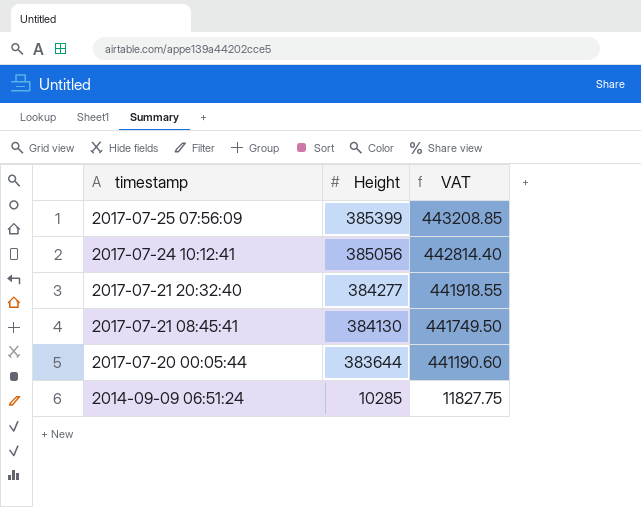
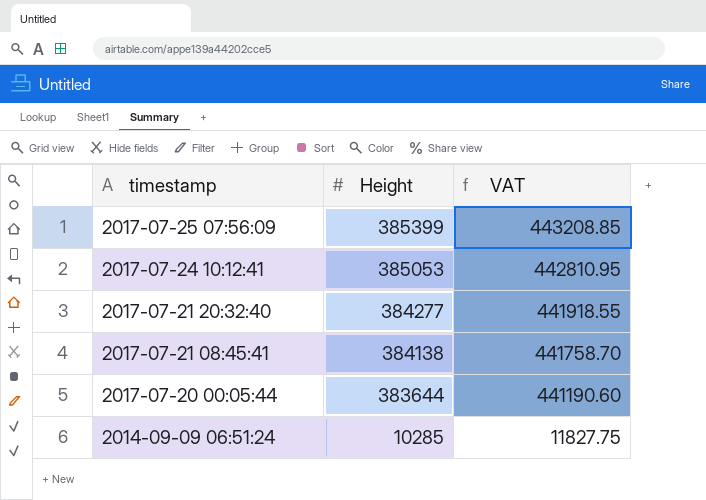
2017-07-24 10:12:41 | Height: 385056 -> 385053
2017-07-24 10:12:41 | VAT: 442814.40 -> 442810.95
2017-07-21 08:45:41 | Height: 384130 -> 384138
2017-07-21 08:45:41 | VAT: 441749.50 -> 441758.70

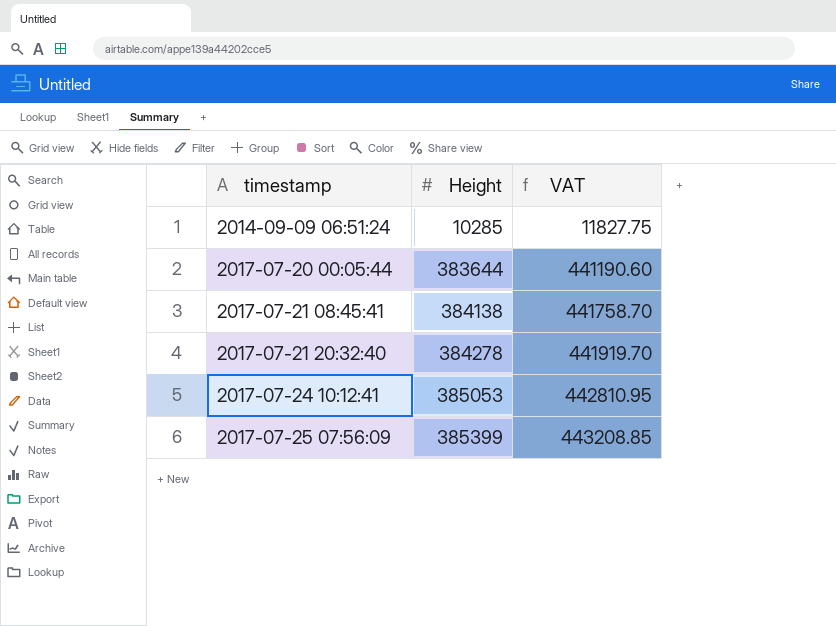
row order: timestamp descending -> timestamp ascending
2017-07-21 20:32:40 | Height: 384277 -> 384278
2017-07-21 20:32:40 | VAT: 441918.55 -> 441919.70

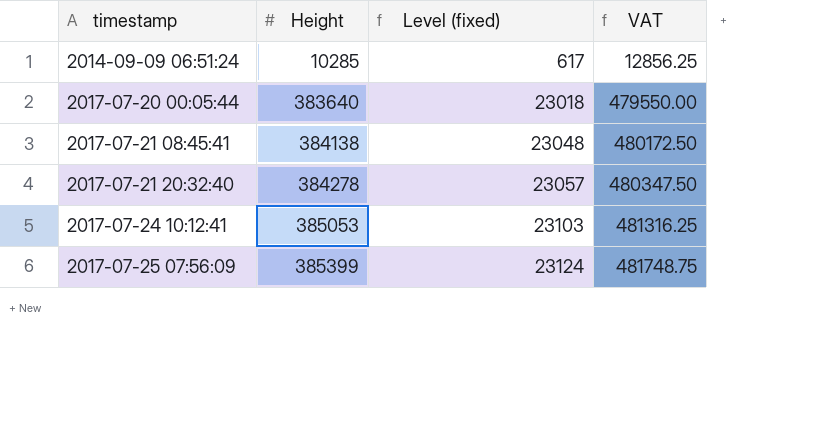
column Level (fixed) | formula: none -> [Height] * 0.06
column VAT | formula: [Height] * 1.15 -> [Height] * 1.25
2017-07-20 00:05:44 | Height: 383644 -> 383640

